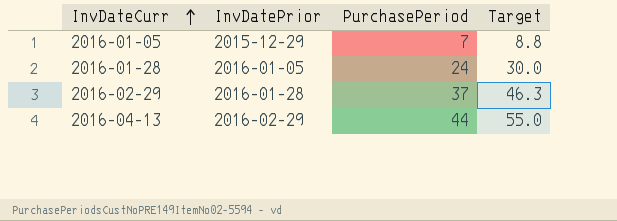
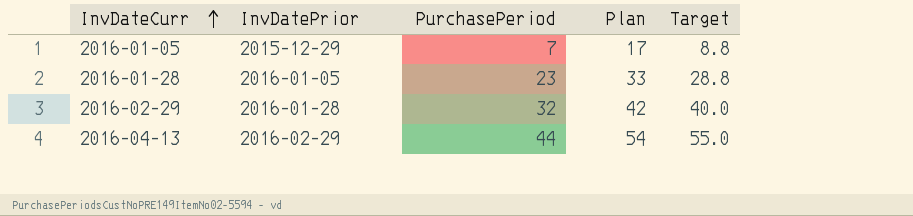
column Plan | formula: none -> [PurchasePeriod] + 10
2016-01-28 | PurchasePeriod: 24 -> 23
2016-01-28 | Target: 30.0 -> 28.8
2016-02-29 | PurchasePeriod: 37 -> 32
2016-02-29 | Target: 46.3 -> 40.0

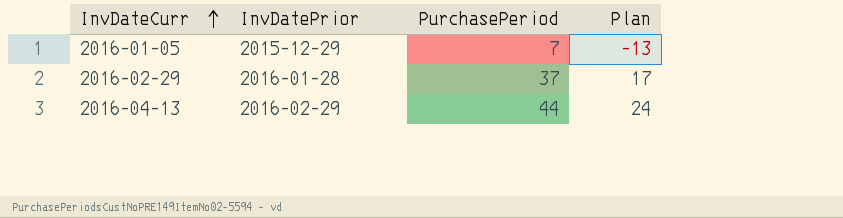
column Target | formula: [PurchasePeriod] * 1.25 -> none
column Plan | formula: [PurchasePeriod] + 10 -> [PurchasePeriod] - 20
row 2016-01-28: 2016-01-05 | 23 | 33 | 28.8 -> none
2016-02-29 | PurchasePeriod: 32 -> 37

